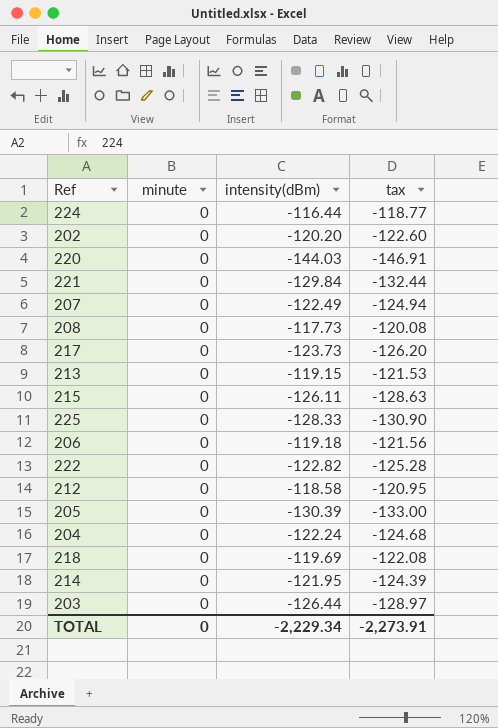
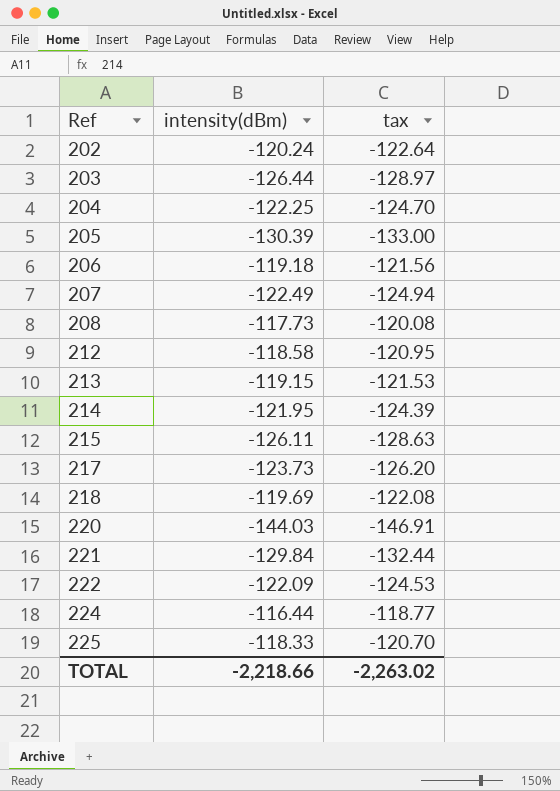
row order: none -> Ref ascending
column minute | position: 2 -> none
202 | intensity(dBm): -120.20 -> -120.24
202 | tax: -122.60 -> -122.64
204 | intensity(dBm): -122.24 -> -122.25
204 | tax: -124.68 -> -124.70
222 | intensity(dBm): -122.82 -> -122.09
222 | tax: -125.28 -> -124.53
225 | intensity(dBm): -128.33 -> -118.33
225 | tax: -130.90 -> -120.70
TOTAL | intensity(dBm): -2,229.34 -> -2,218.66
TOTAL | tax: -2,273.91 -> -2,263.02

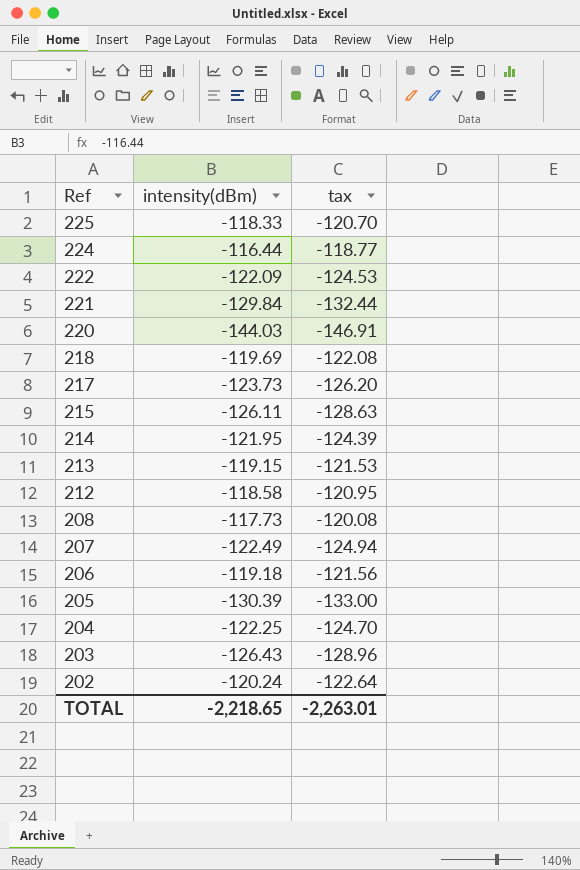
row order: Ref ascending -> Ref descending
203 | intensity(dBm): -126.44 -> -126.43
203 | tax: -128.97 -> -128.96
TOTAL | intensity(dBm): -2,218.66 -> -2,218.65
TOTAL | tax: -2,263.02 -> -2,263.01

